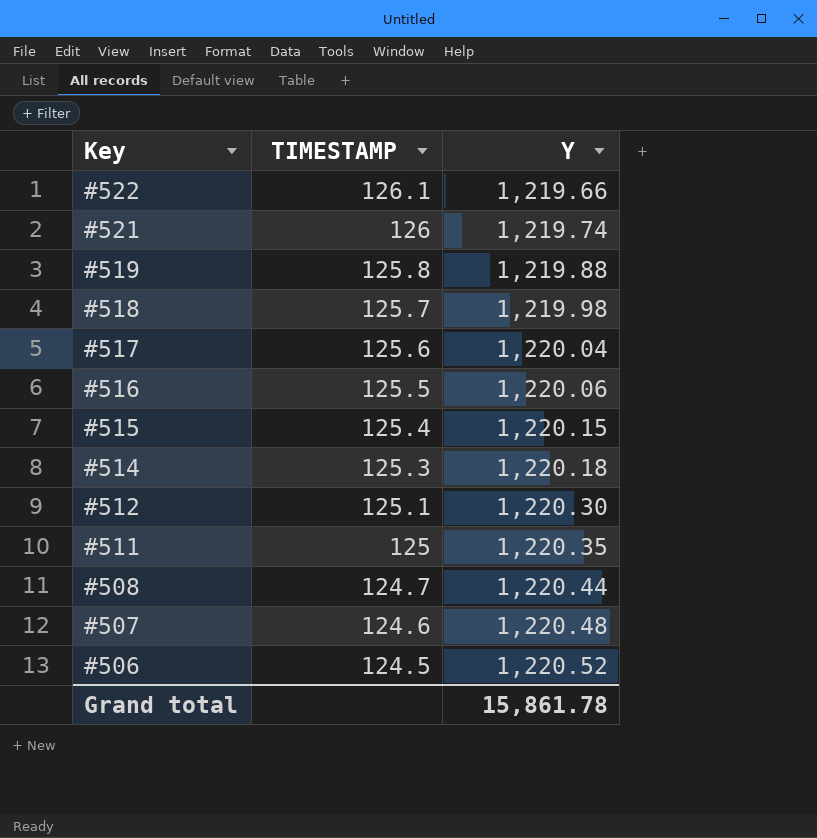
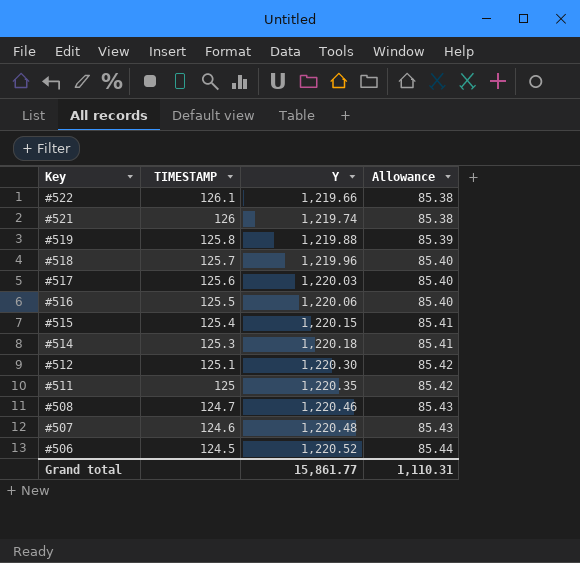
column Allowance | formula: none -> [Y] * 0.07
#518 | Y: 1,219.98 -> 1,219.96
#517 | Y: 1,220.04 -> 1,220.03
#508 | Y: 1,220.44 -> 1,220.46
Grand total | Y: 15,861.78 -> 15,861.77

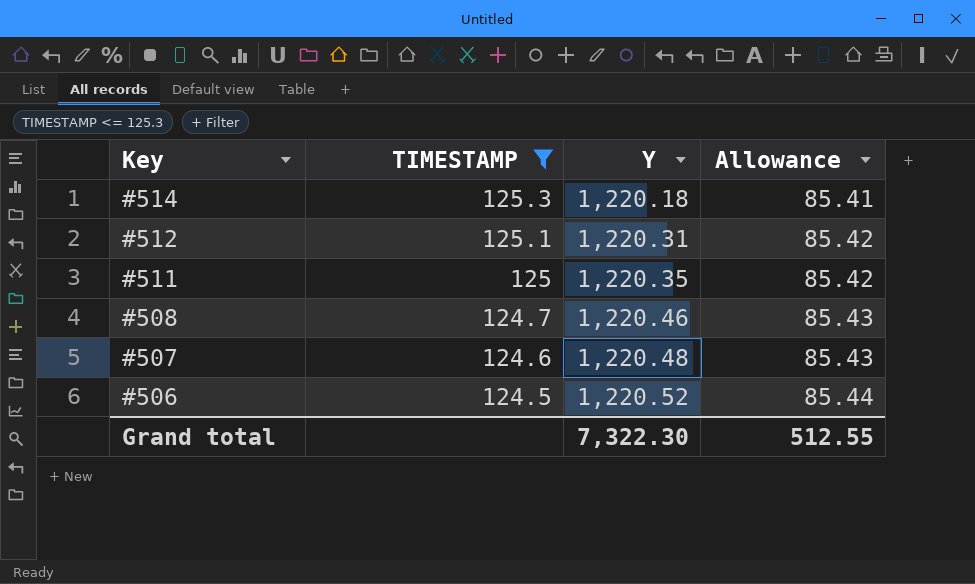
filter: none -> TIMESTAMP <= 125.3
#512 | Y: 1,220.30 -> 1,220.31
Grand total | Y: 15,861.77 -> 7,322.30
Grand total | Allowance: 1,110.31 -> 512.55

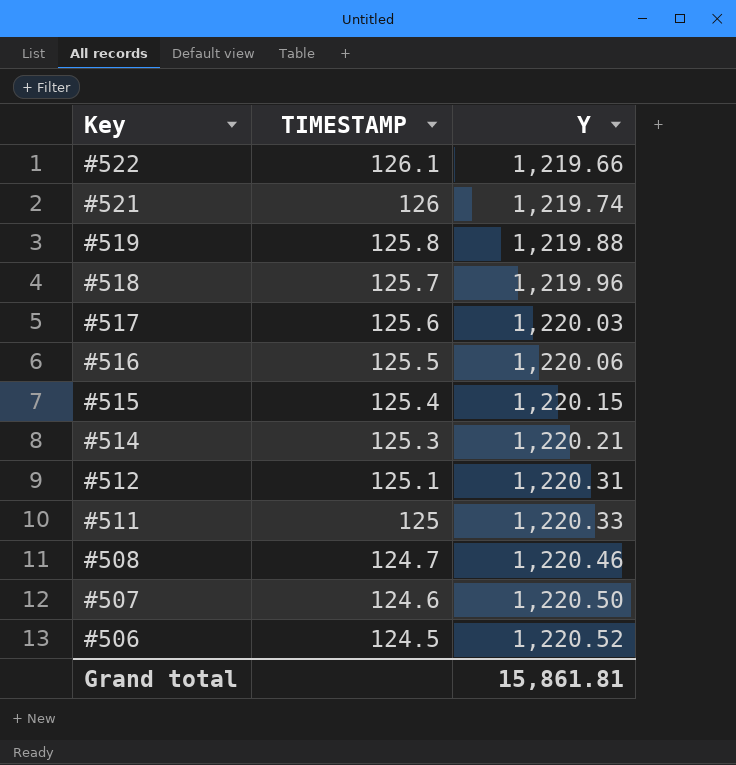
filter: TIMESTAMP <= 125.3 -> none
column Allowance | formula: [Y] * 0.07 -> none
#514 | Y: 1,220.18 -> 1,220.21
#511 | Y: 1,220.35 -> 1,220.33
#507 | Y: 1,220.48 -> 1,220.50
Grand total | Y: 7,322.30 -> 15,861.81

